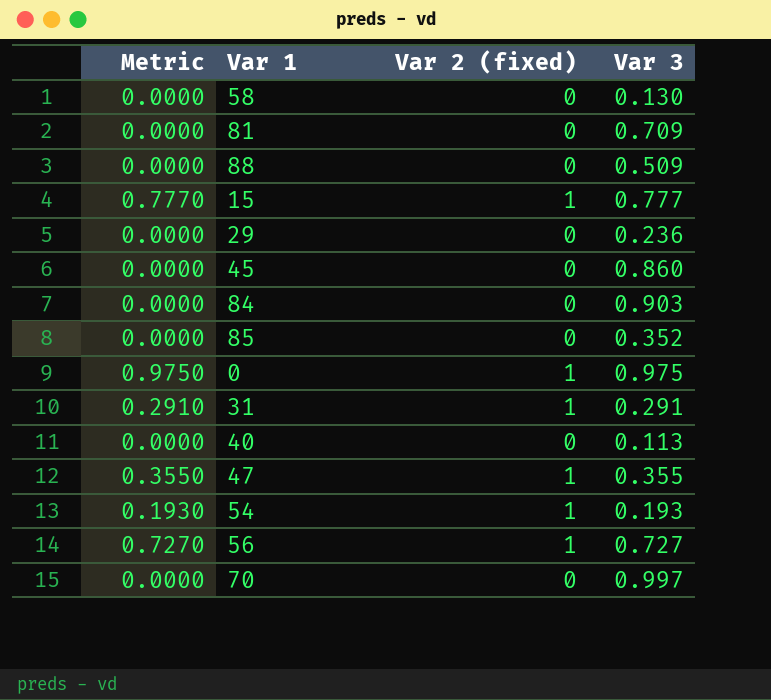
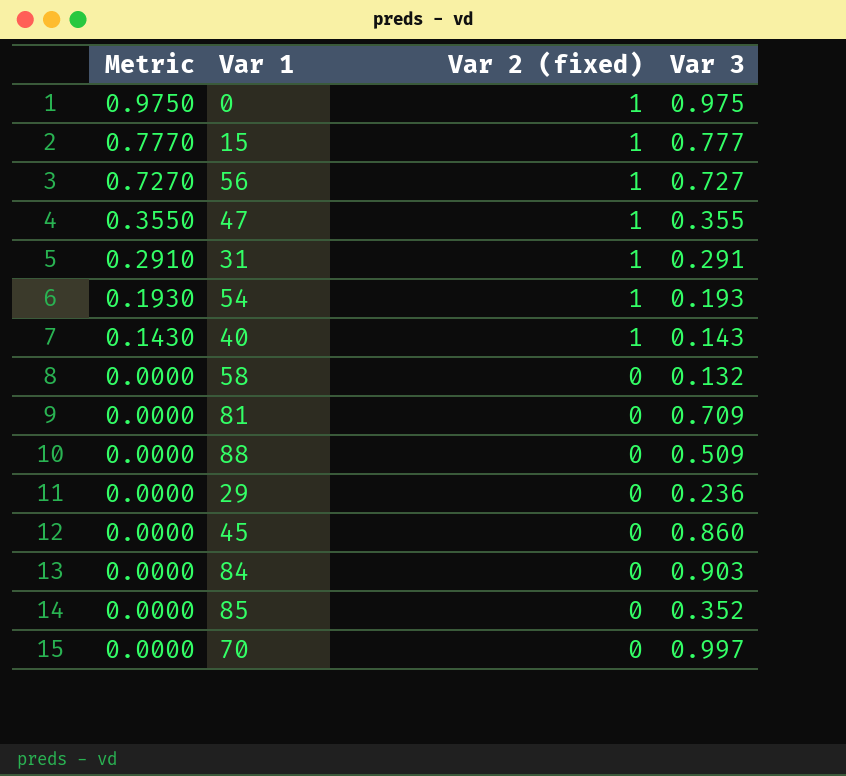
row order: none -> Metric descending
40 | Metric: 0.0000 -> 0.1430
40 | Var 2 (fixed): 0 -> 1
40 | Var 3: 0.113 -> 0.143
58 | Var 3: 0.130 -> 0.132

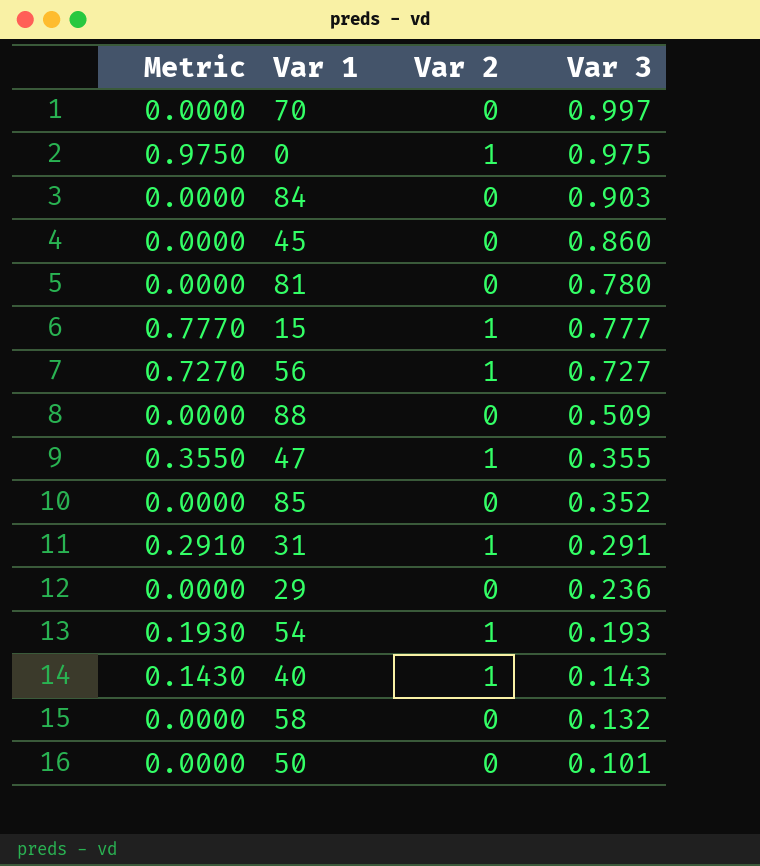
row order: Metric descending -> Var 3 descending
column name: Var 2 (fixed) -> Var 2
81 | Var 3: 0.709 -> 0.780
row 50: none -> 0.0000 | 0 | 0.101

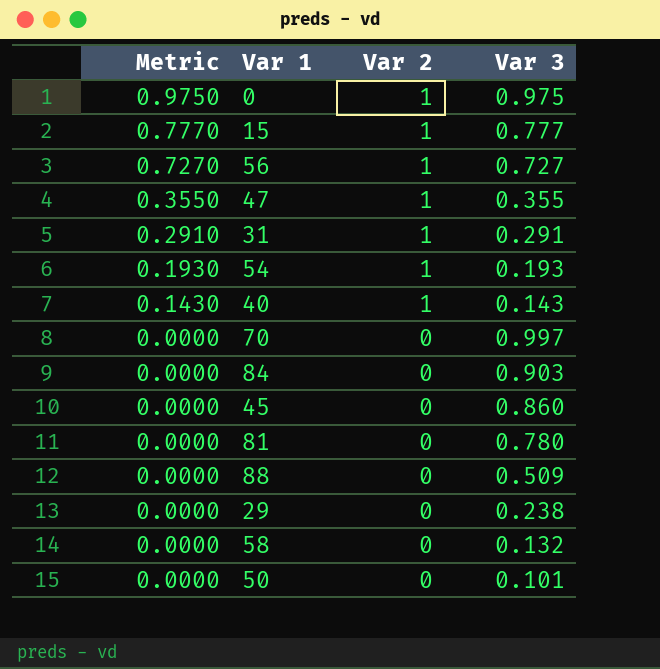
row order: Var 3 descending -> Metric descending
row 85: 0.0000 | 0 | 0.352 -> none
29 | Var 3: 0.236 -> 0.238

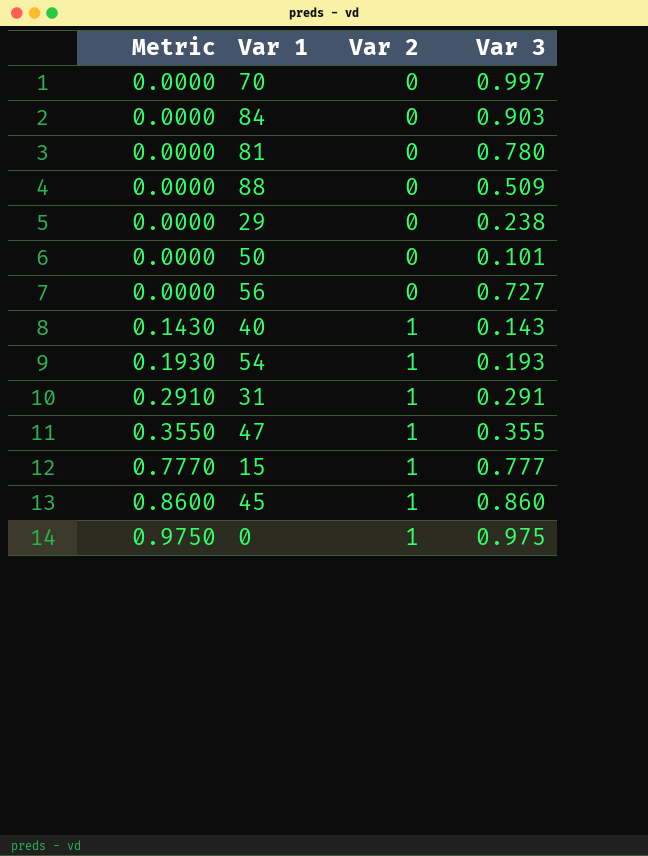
row order: Metric descending -> Metric ascending
row 58: 0.0000 | 0 | 0.132 -> none
56 | Metric: 0.7270 -> 0.0000
56 | Var 2: 1 -> 0
45 | Metric: 0.0000 -> 0.8600
45 | Var 2: 0 -> 1

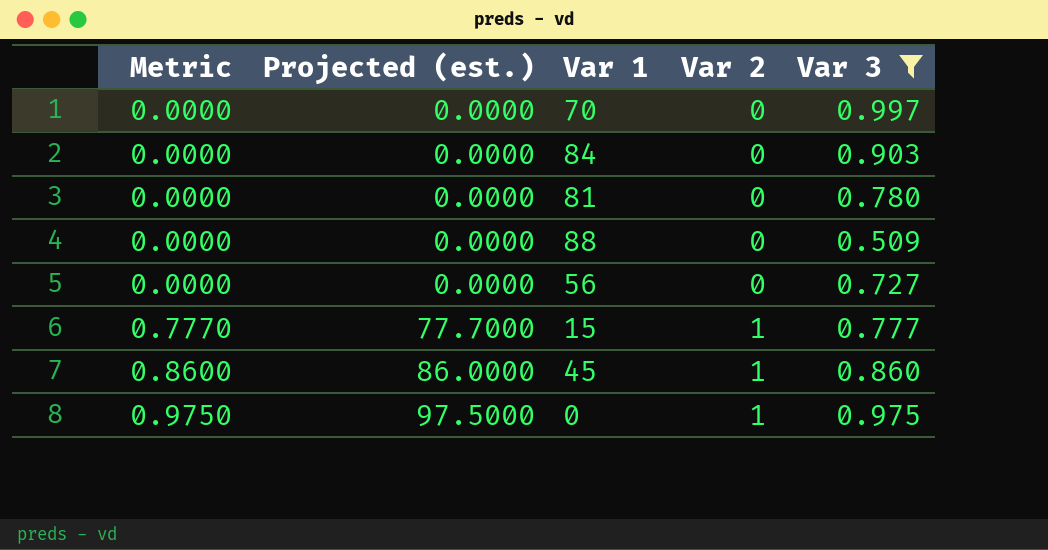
filter: none -> Var 3 >= 0.509
column Projected (est.) | formula: none -> [Metric] * 100

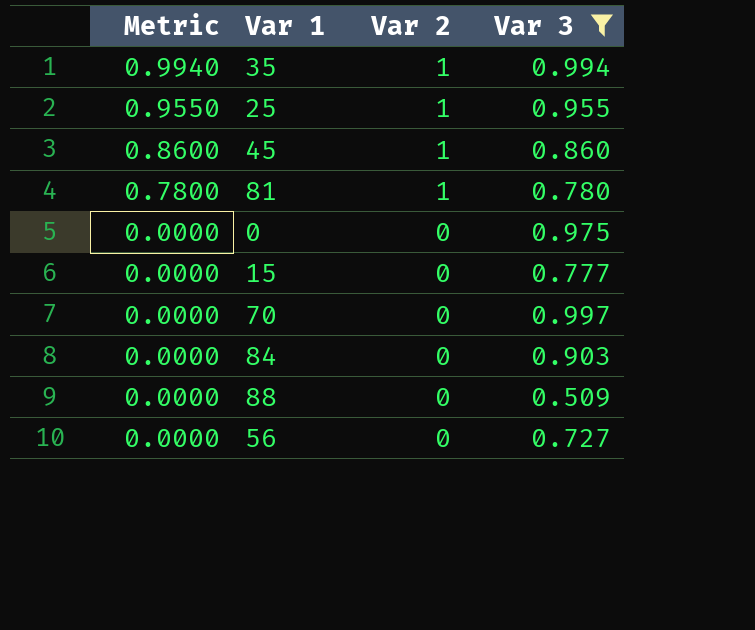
row order: Metric ascending -> Metric descending
column Projected (est.) | formula: [Metric] * 100 -> none
row 35: none -> 0.9940 | 1 | 0.994
row 25: none -> 0.9550 | 1 | 0.955
81 | Metric: 0.0000 -> 0.7800
81 | Var 2: 0 -> 1
0 | Metric: 0.9750 -> 0.0000
0 | Var 2: 1 -> 0
15 | Metric: 0.7770 -> 0.0000
15 | Var 2: 1 -> 0

